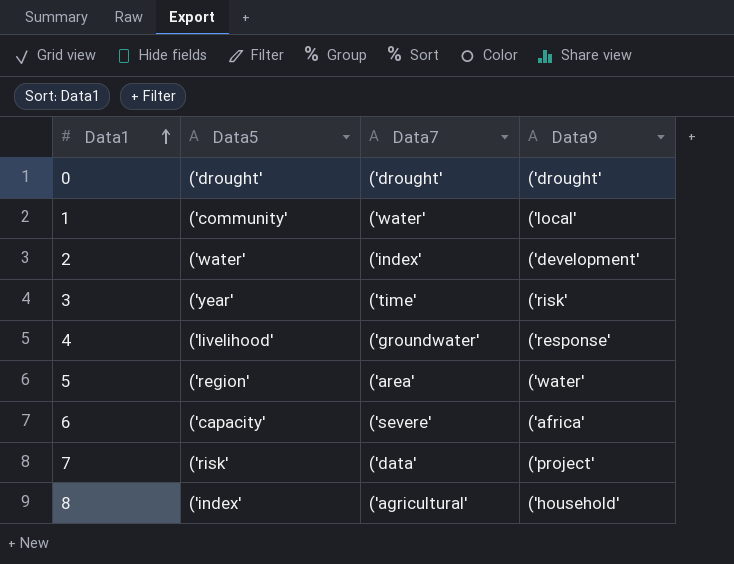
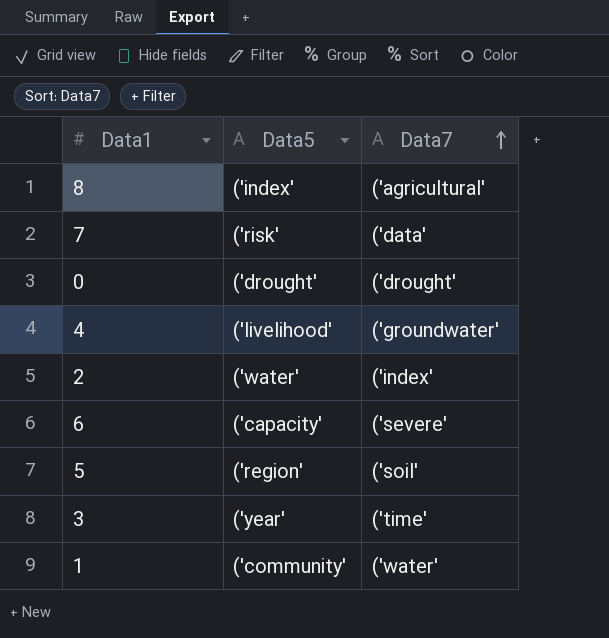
row order: Data1 ascending -> Data7 ascending
column Data9 | position: 4 -> none
5 | Data7: ('area' -> ('soil'

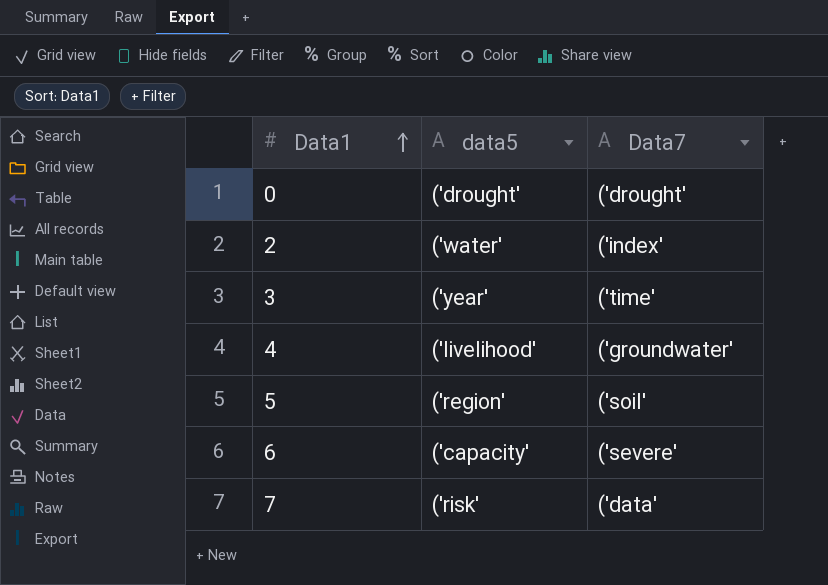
row order: Data7 ascending -> Data1 ascending
column name: Data5 -> data5
row 8: ('index' | ('agricultural' -> none
row 1: ('community' | ('water' -> none

